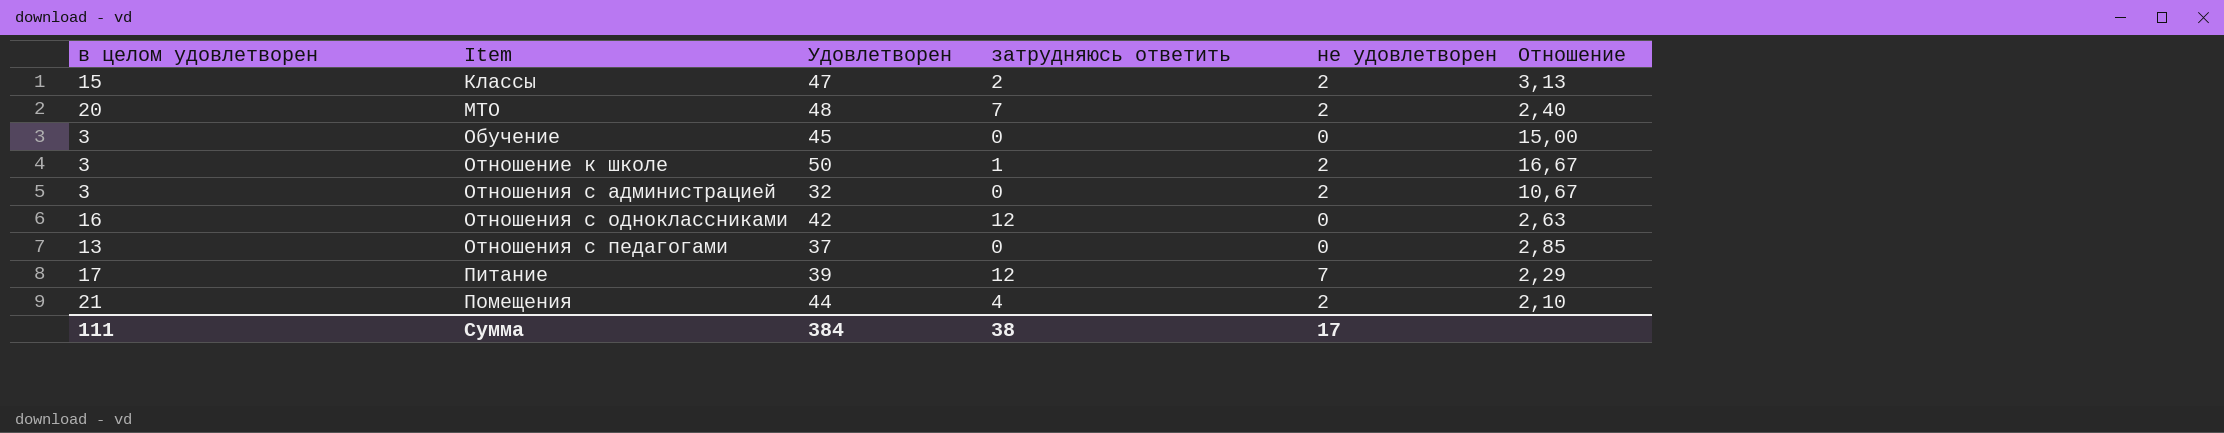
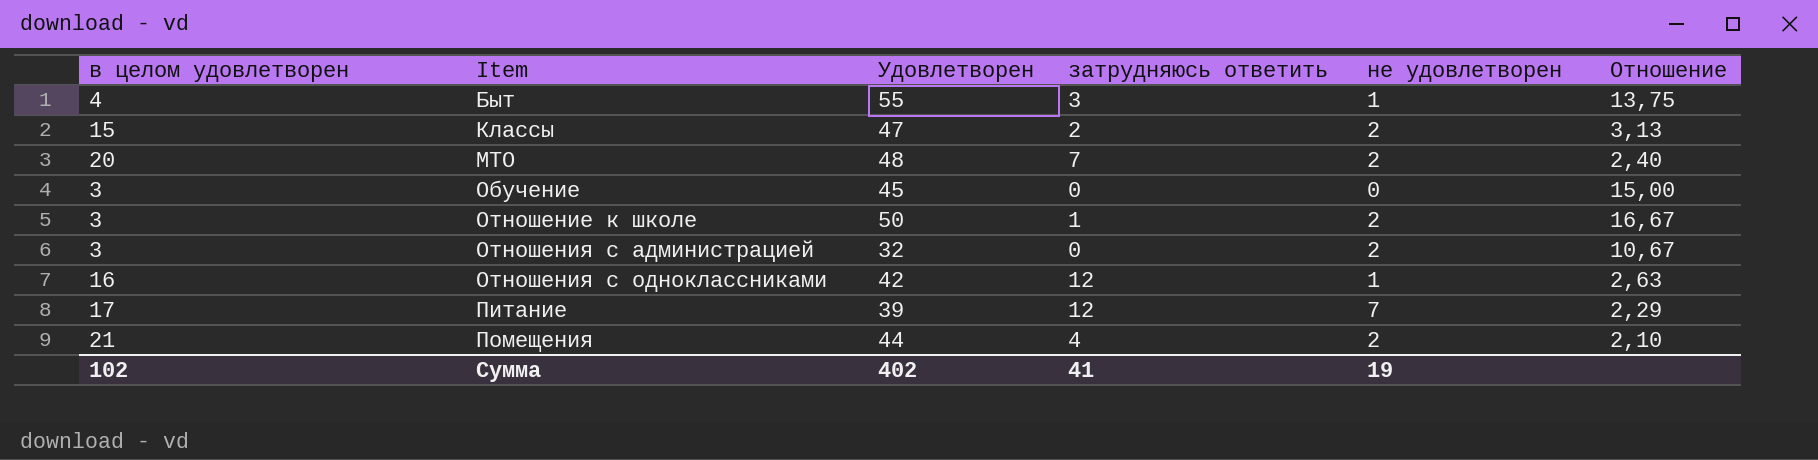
row Отношения с педагогами: 13 | 37 | 0 | 0 | 2,85 -> none
row Быт: none -> 4 | 55 | 3 | 1 | 13,75
Отношения с одноклассниками | не удовлетворен: 0 -> 1
Сумма | в целом удовлетворен: 111 -> 102
Сумма | Удовлетворен: 384 -> 402
Сумма | затрудняюсь ответить: 38 -> 41
Сумма | не удовлетворен: 17 -> 19

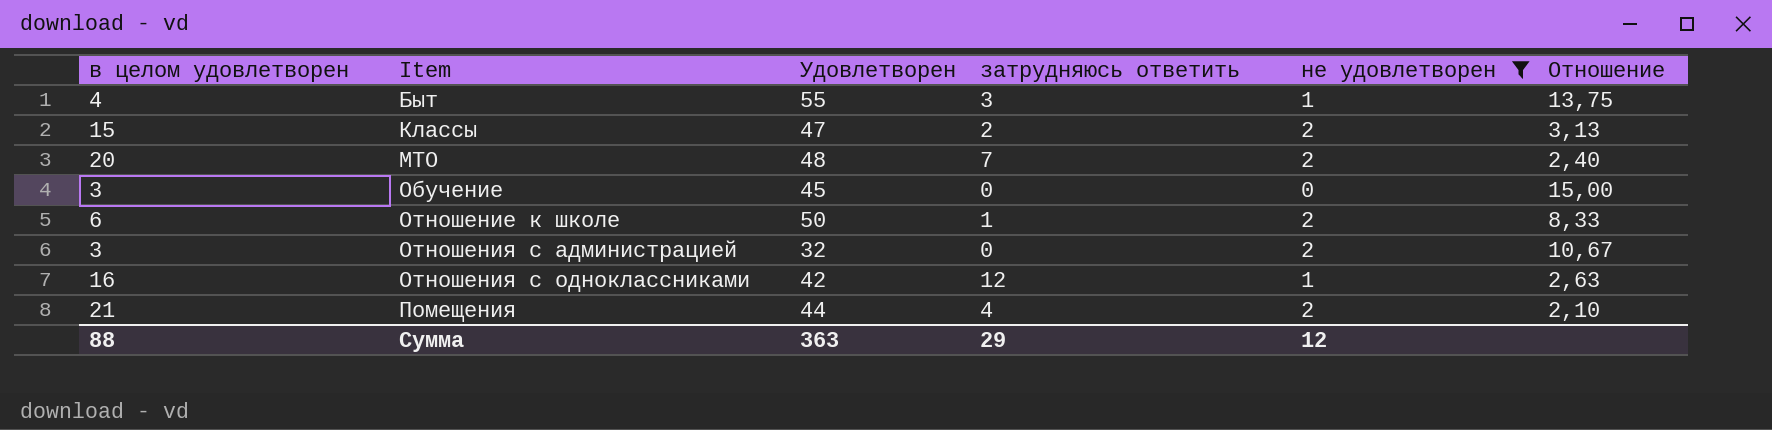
filter: none -> не удовлетворен != 7
Отношение к школе | в целом удовлетворен: 3 -> 6
Отношение к школе | Отношение: 16,67 -> 8,33
Сумма | в целом удовлетворен: 102 -> 88
Сумма | Удовлетворен: 402 -> 363
Сумма | затрудняюсь ответить: 41 -> 29
Сумма | не удовлетворен: 19 -> 12

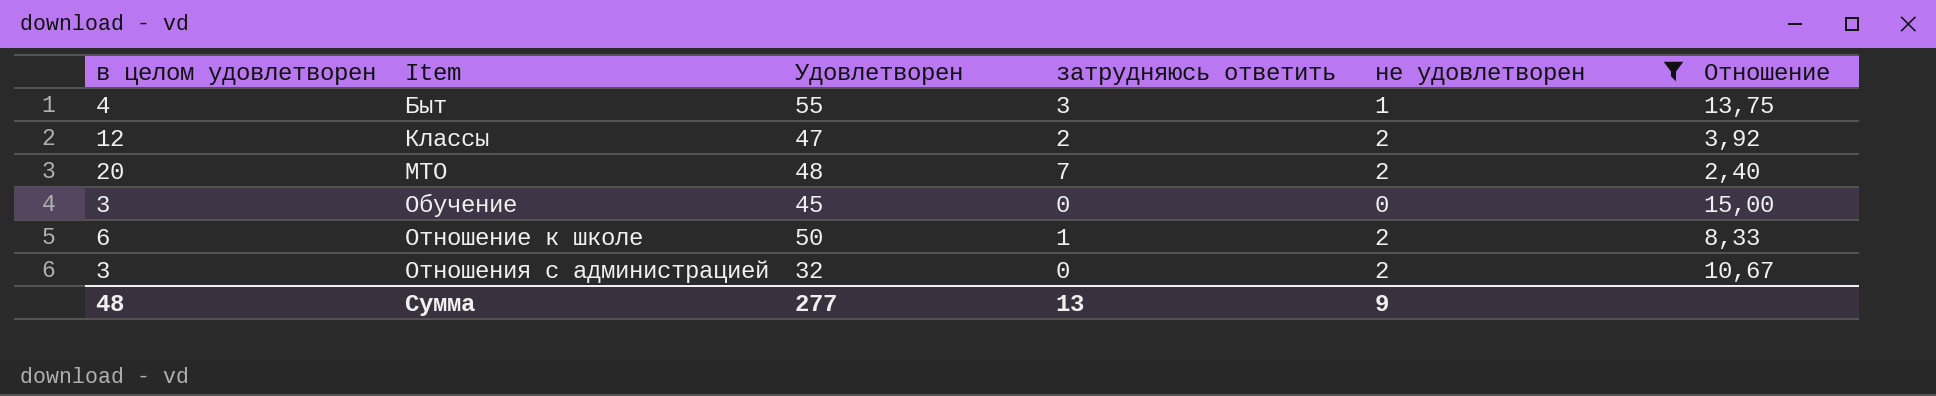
row Отношения с одноклассниками: 16 | 42 | 12 | 1 | 2,63 -> none
row Помещения: 21 | 44 | 4 | 2 | 2,10 -> none
Классы | в целом удовлетворен: 15 -> 12
Классы | Отношение: 3,13 -> 3,92
Сумма | в целом удовлетворен: 88 -> 48
Сумма | Удовлетворен: 363 -> 277
Сумма | затрудняюсь ответить: 29 -> 13
Сумма | не удовлетворен: 12 -> 9

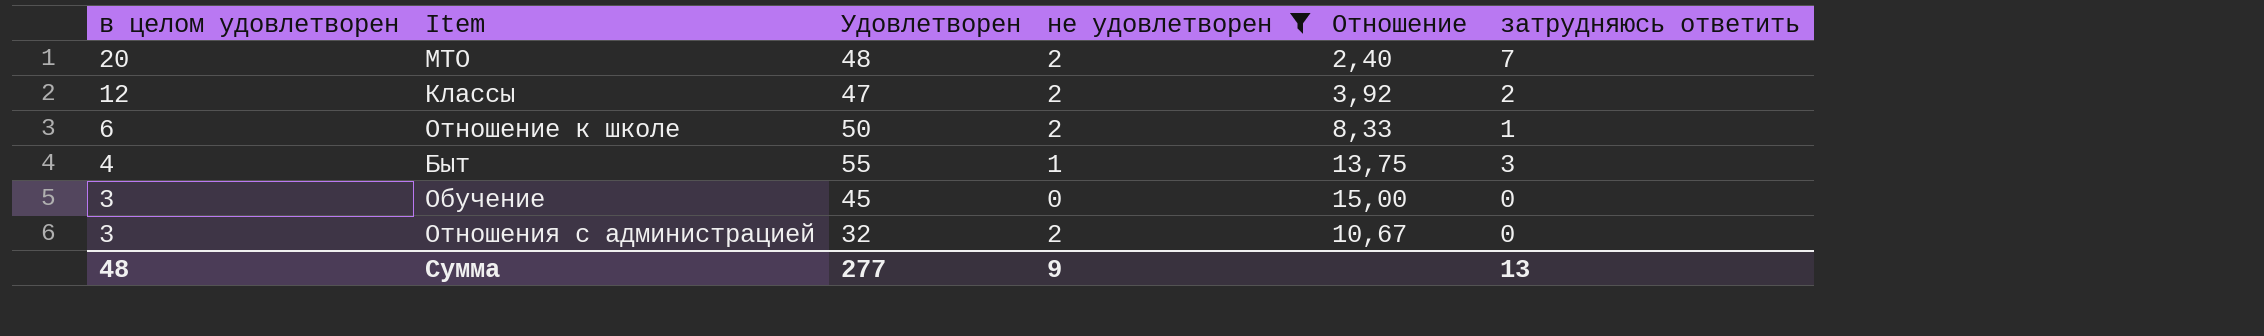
row order: Item ascending -> в целом удовлетворен descending
column затрудняюсь ответить | position: 4 -> 6

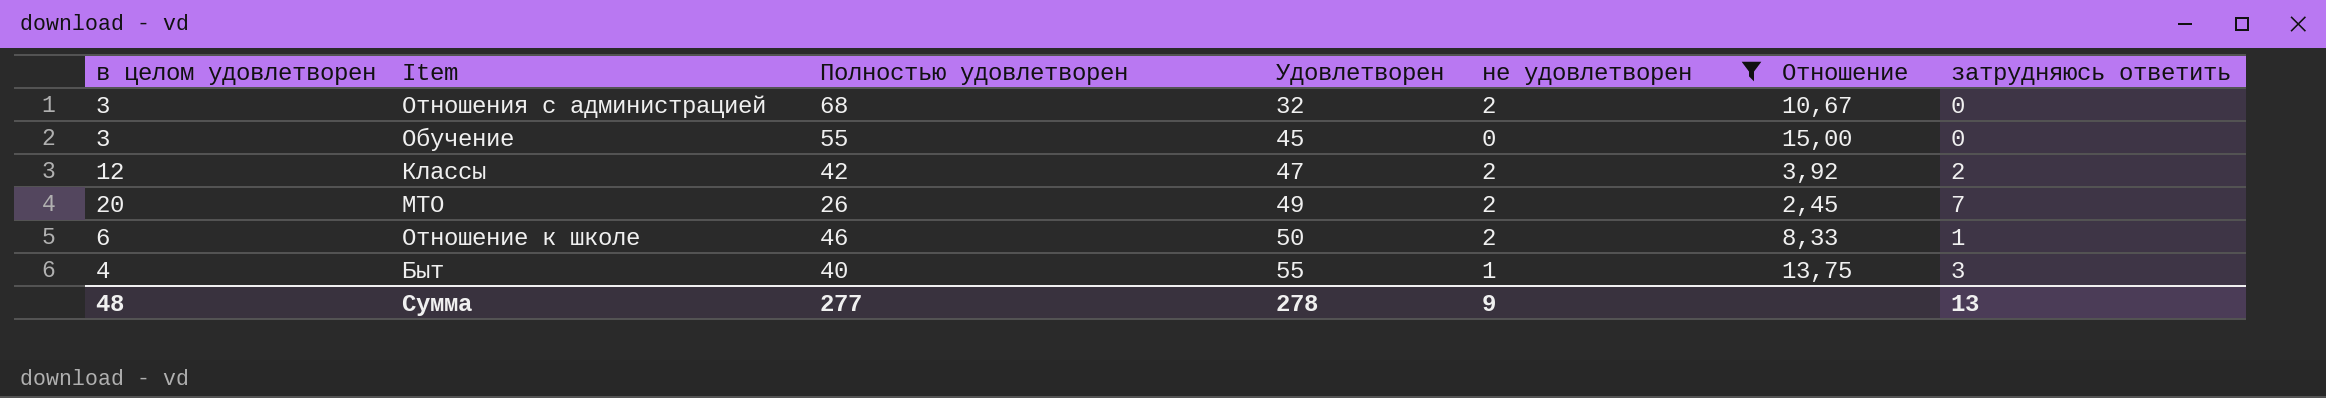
row order: в целом удовлетворен descending -> Удовлетворен ascending
column Полностью удовлетворен | position: none -> 3
МТО | Удовлетворен: 48 -> 49
МТО | Отношение: 2,40 -> 2,45
Сумма | Удовлетворен: 277 -> 278

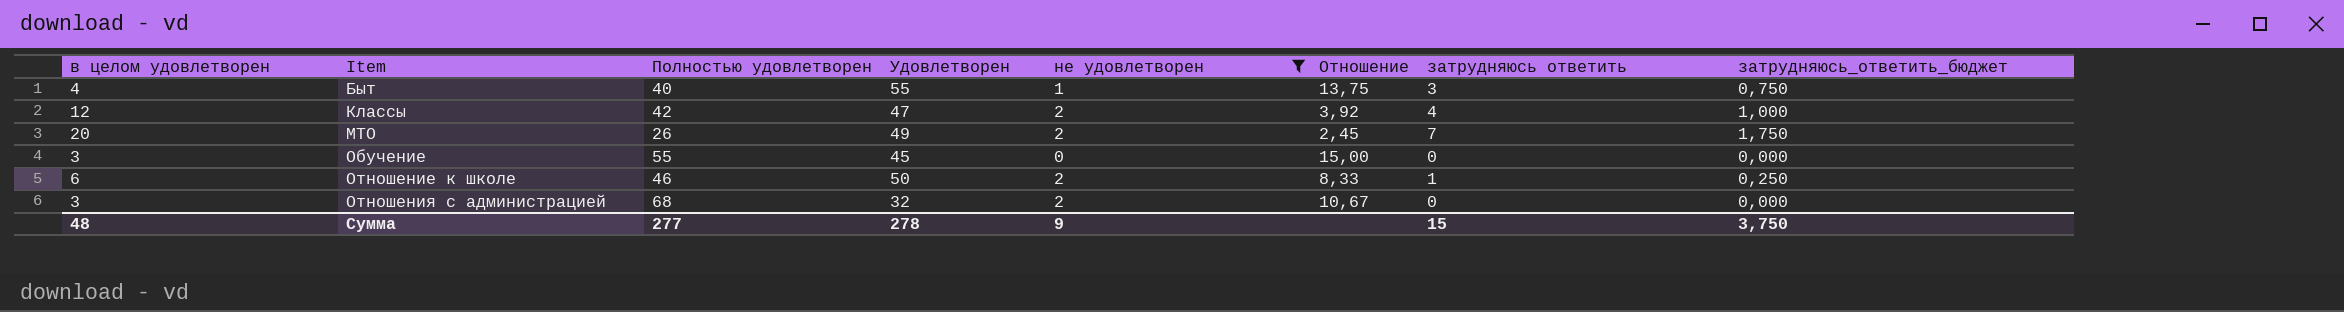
row order: Удовлетворен ascending -> Item ascending
column затрудняюсь_ответить_бюджет | formula: none -> [затрудняюсь ответить] * 0,25
Классы | затрудняюсь ответить: 2 -> 4
Сумма | затрудняюсь ответить: 13 -> 15

